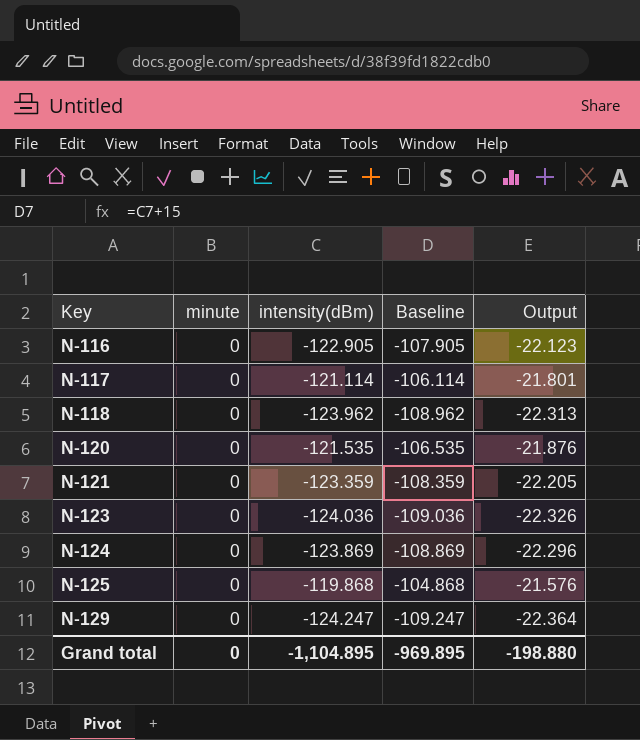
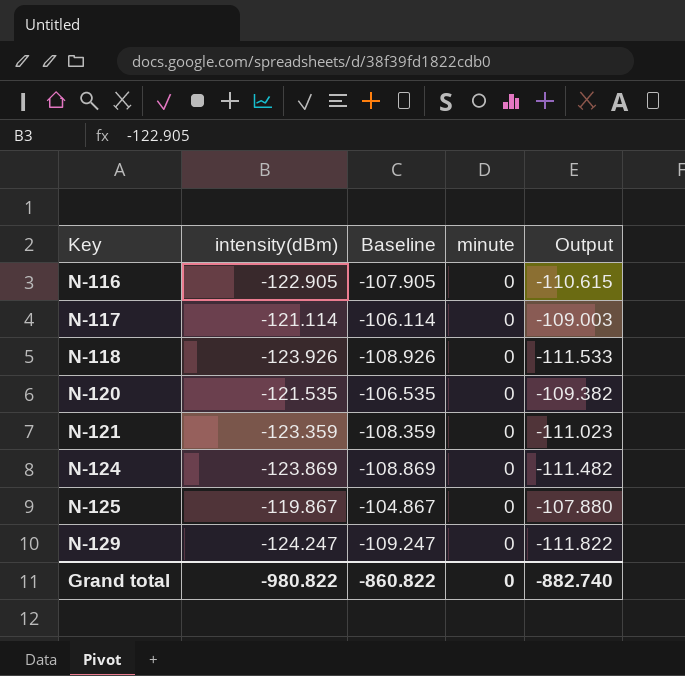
column minute | position: 2 -> 4
column Output | formula: [intensity(dBm)] * 0.18 -> [intensity(dBm)] * 0.9
row N-123: 0 | -124.036 | -109.036 | -22.326 -> none
N-118 | intensity(dBm): -123.962 -> -123.926
N-118 | Baseline: -108.962 -> -108.926
N-125 | intensity(dBm): -119.868 -> -119.867
N-125 | Baseline: -104.868 -> -104.867
Grand total | intensity(dBm): -1,104.895 -> -980.822
Grand total | Baseline: -969.895 -> -860.822
Grand total | Output: -198.880 -> -882.740

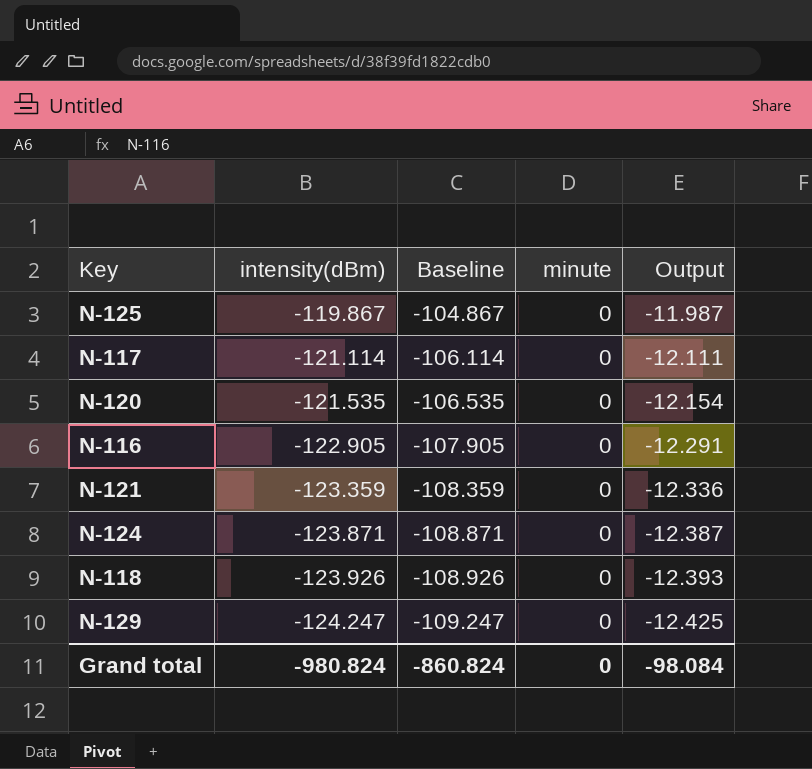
row order: Key ascending -> intensity(dBm) descending
column Output | formula: [intensity(dBm)] * 0.9 -> [intensity(dBm)] * 0.1
N-124 | intensity(dBm): -123.869 -> -123.871
N-124 | Baseline: -108.869 -> -108.871
Grand total | intensity(dBm): -980.822 -> -980.824
Grand total | Baseline: -860.822 -> -860.824
Grand total | Output: -882.740 -> -98.084

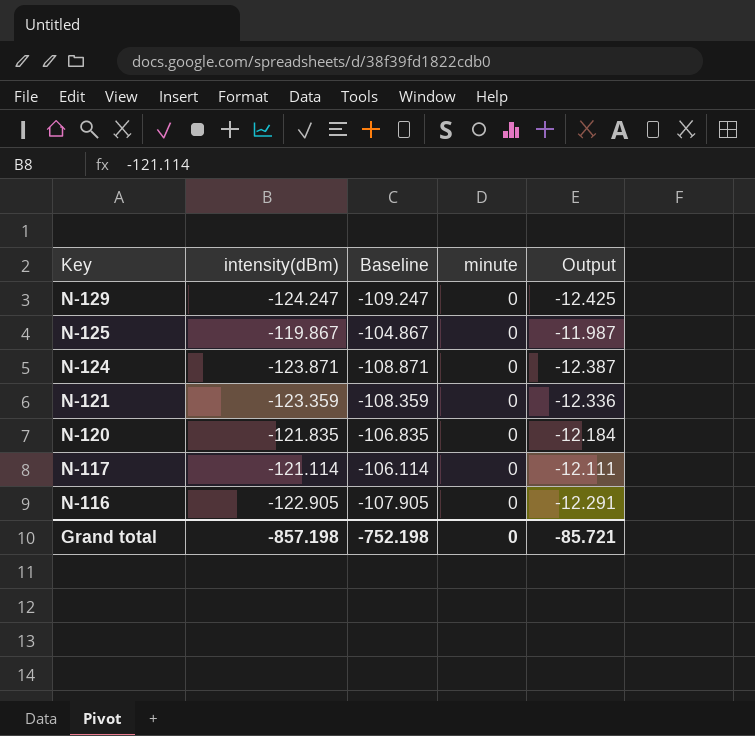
row order: intensity(dBm) descending -> Key descending
row N-118: -123.926 | -108.926 | 0 | -12.393 -> none
N-120 | intensity(dBm): -121.535 -> -121.835
N-120 | Baseline: -106.535 -> -106.835
N-120 | Output: -12.154 -> -12.184
Grand total | intensity(dBm): -980.824 -> -857.198
Grand total | Baseline: -860.824 -> -752.198
Grand total | Output: -98.084 -> -85.721

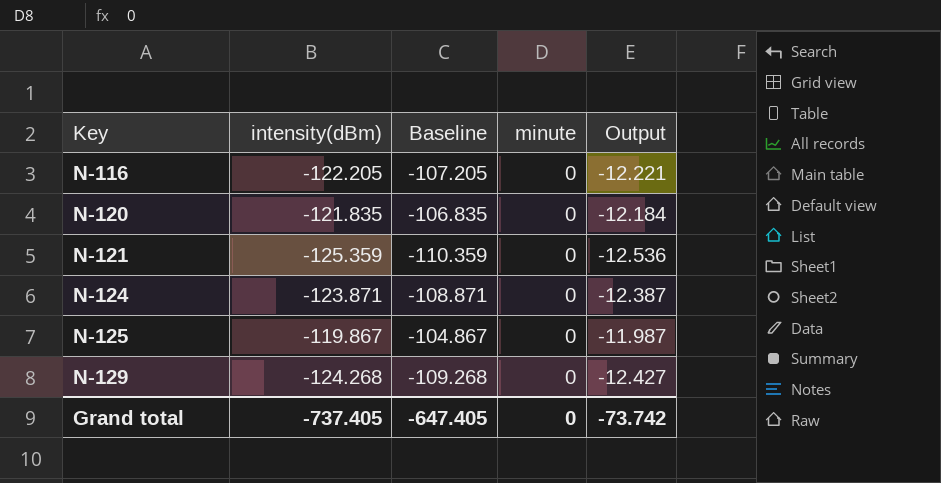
row order: Key descending -> Key ascending
row N-117: -121.114 | -106.114 | 0 | -12.111 -> none
N-116 | intensity(dBm): -122.905 -> -122.205
N-116 | Baseline: -107.905 -> -107.205
N-116 | Output: -12.291 -> -12.221
N-121 | intensity(dBm): -123.359 -> -125.359
N-121 | Baseline: -108.359 -> -110.359
N-121 | Output: -12.336 -> -12.536
N-129 | intensity(dBm): -124.247 -> -124.268
N-129 | Baseline: -109.247 -> -109.268
N-129 | Output: -12.425 -> -12.427
Grand total | intensity(dBm): -857.198 -> -737.405
Grand total | Baseline: -752.198 -> -647.405
Grand total | Output: -85.721 -> -73.742

